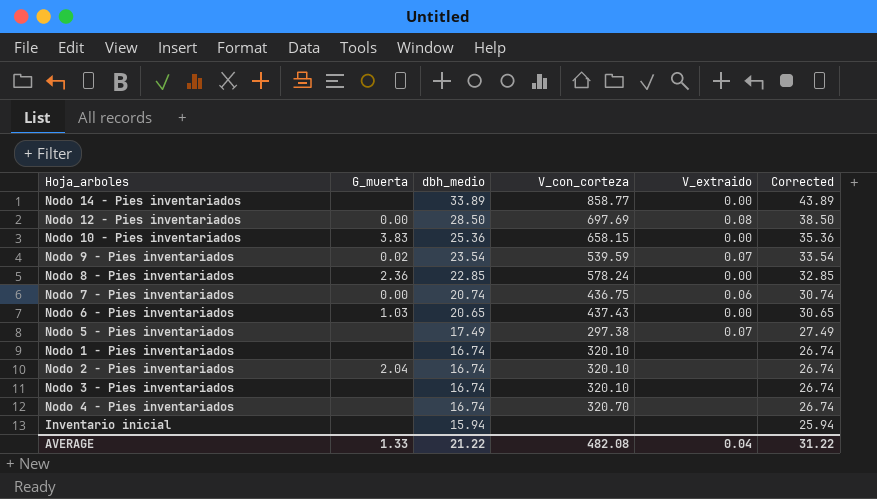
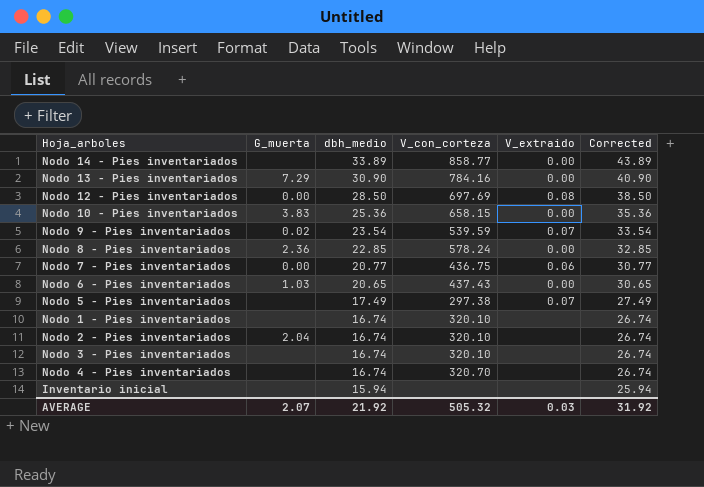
row Nodo 13 - Pies inventariados: none -> 7.29 | 30.90 | 784.16 | 0.00 | 40.90
Nodo 7 - Pies inventariados | dbh_medio: 20.74 -> 20.77
Nodo 7 - Pies inventariados | Corrected: 30.74 -> 30.77
AVERAGE | G_muerta: 1.33 -> 2.07
AVERAGE | dbh_medio: 21.22 -> 21.92
AVERAGE | V_con_corteza: 482.08 -> 505.32
AVERAGE | V_extraido: 0.04 -> 0.03
AVERAGE | Corrected: 31.22 -> 31.92

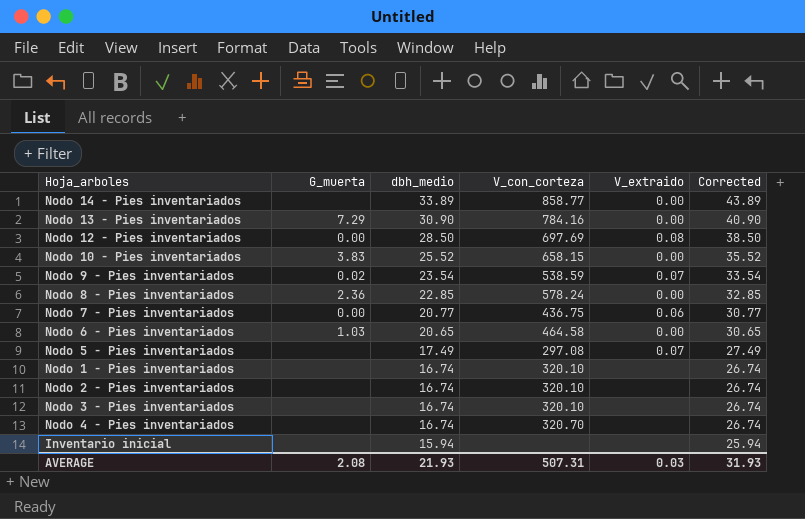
Nodo 10 - Pies inventariados | dbh_medio: 25.36 -> 25.52
Nodo 10 - Pies inventariados | Corrected: 35.36 -> 35.52
Nodo 9 - Pies inventariados | V_con_corteza: 539.59 -> 538.59
Nodo 6 - Pies inventariados | V_con_corteza: 437.43 -> 464.58
Nodo 5 - Pies inventariados | V_con_corteza: 297.38 -> 297.08
Nodo 2 - Pies inventariados | G_muerta: 2.04 -> none
AVERAGE | G_muerta: 2.07 -> 2.08
AVERAGE | dbh_medio: 21.92 -> 21.93
AVERAGE | V_con_corteza: 505.32 -> 507.31
AVERAGE | Corrected: 31.92 -> 31.93

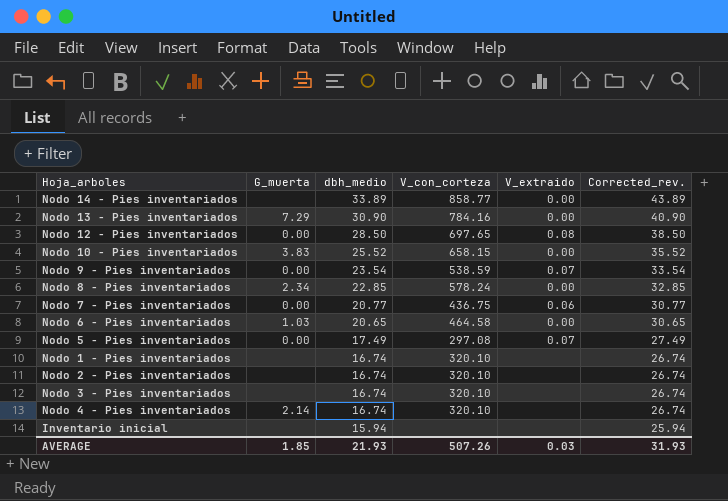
column name: Corrected -> Corrected_rev.
Nodo 12 - Pies inventariados | V_con_corteza: 697.69 -> 697.65
Nodo 9 - Pies inventariados | G_muerta: 0.02 -> 0.00
Nodo 8 - Pies inventariados | G_muerta: 2.36 -> 2.34
Nodo 5 - Pies inventariados | G_muerta: none -> 0.00
Nodo 4 - Pies inventariados | G_muerta: none -> 2.14
Nodo 4 - Pies inventariados | V_con_corteza: 320.70 -> 320.10
AVERAGE | G_muerta: 2.08 -> 1.85
AVERAGE | V_con_corteza: 507.31 -> 507.26

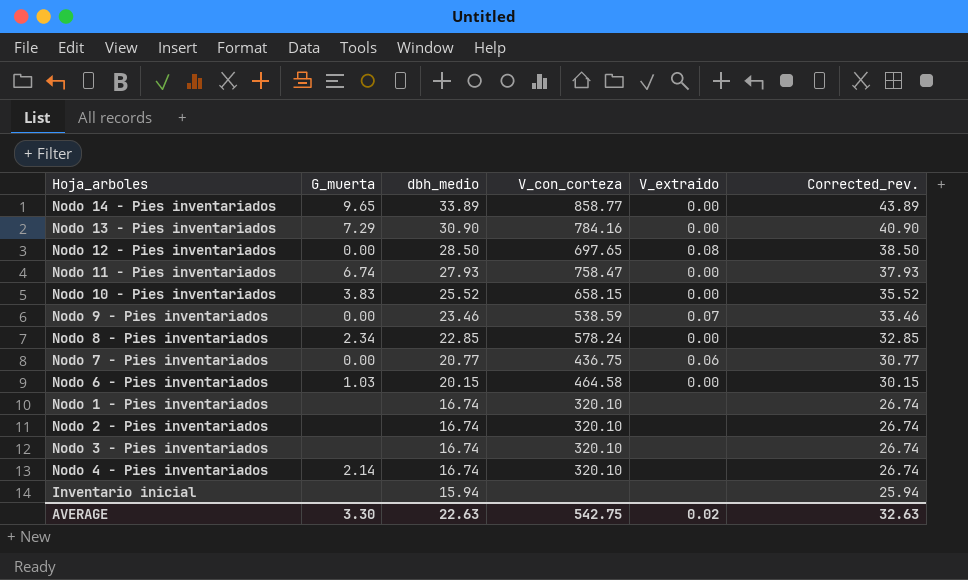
row Nodo 5 - Pies inventariados: 0.00 | 17.49 | 297.08 | 0.07 | 27.49 -> none
Nodo 14 - Pies inventariados | G_muerta: none -> 9.65
row Nodo 11 - Pies inventariados: none -> 6.74 | 27.93 | 758.47 | 0.00 | 37.93
Nodo 9 - Pies inventariados | dbh_medio: 23.54 -> 23.46
Nodo 9 - Pies inventariados | Corrected_rev.: 33.54 -> 33.46
Nodo 6 - Pies inventariados | dbh_medio: 20.65 -> 20.15
Nodo 6 - Pies inventariados | Corrected_rev.: 30.65 -> 30.15
AVERAGE | G_muerta: 1.85 -> 3.30
AVERAGE | dbh_medio: 21.93 -> 22.63
AVERAGE | V_con_corteza: 507.26 -> 542.75
AVERAGE | V_extraido: 0.03 -> 0.02
AVERAGE | Corrected_rev.: 31.93 -> 32.63

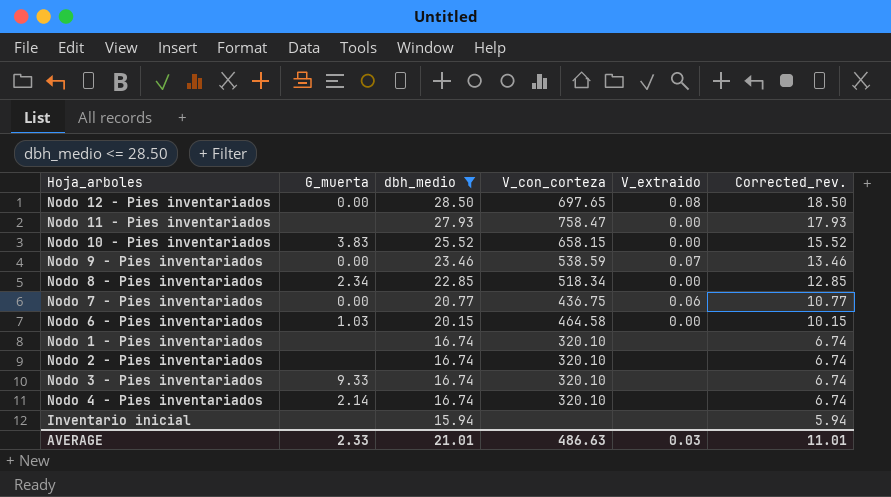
filter: none -> dbh_medio <= 28.50
column Corrected_rev. | formula: [dbh_medio] + 10 -> [dbh_medio] - 10
Nodo 11 - Pies inventariados | G_muerta: 6.74 -> none
Nodo 8 - Pies inventariados | V_con_corteza: 578.24 -> 518.34
Nodo 3 - Pies inventariados | G_muerta: none -> 9.33
AVERAGE | G_muerta: 3.30 -> 2.33
AVERAGE | dbh_medio: 22.63 -> 21.01
AVERAGE | V_con_corteza: 542.75 -> 486.63
AVERAGE | V_extraido: 0.02 -> 0.03
AVERAGE | Corrected_rev.: 32.63 -> 11.01

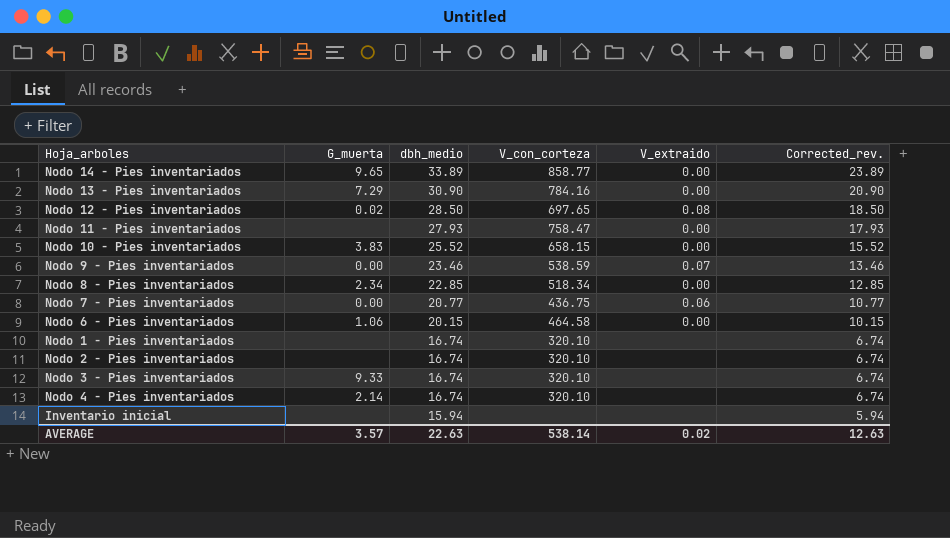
filter: dbh_medio <= 28.50 -> none
Nodo 12 - Pies inventariados | G_muerta: 0.00 -> 0.02
Nodo 6 - Pies inventariados | G_muerta: 1.03 -> 1.06
AVERAGE | G_muerta: 2.33 -> 3.57
AVERAGE | dbh_medio: 21.01 -> 22.63
AVERAGE | V_con_corteza: 486.63 -> 538.14
AVERAGE | V_extraido: 0.03 -> 0.02
AVERAGE | Corrected_rev.: 11.01 -> 12.63

